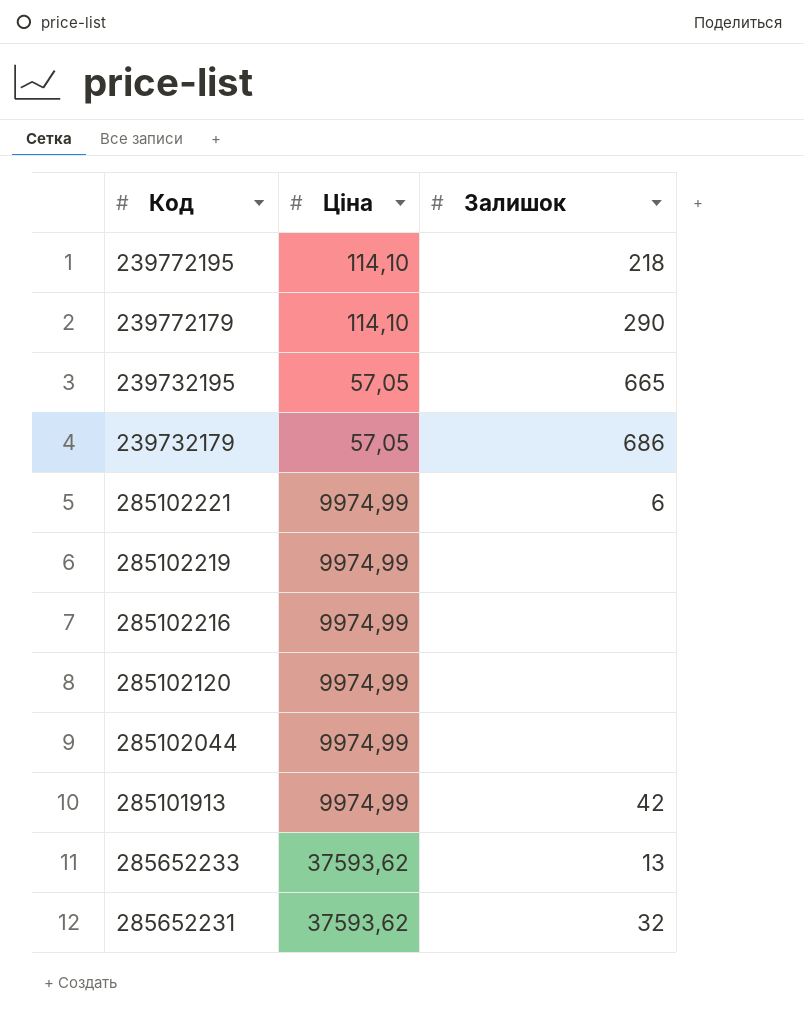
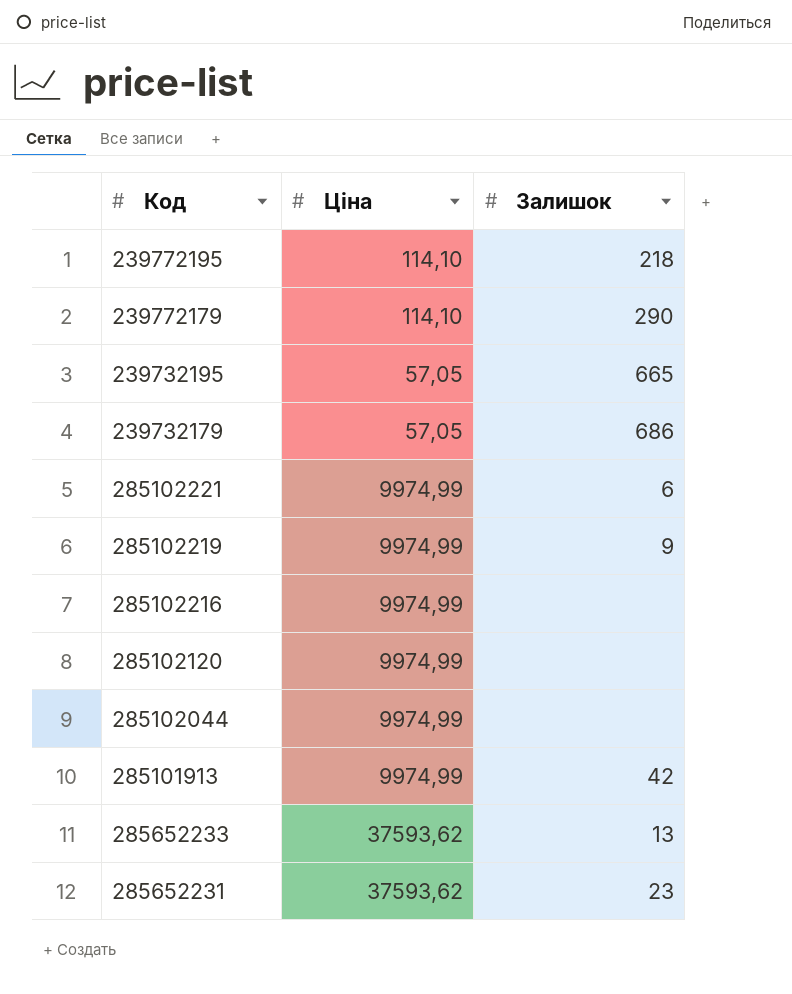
285102219 | Залишок: none -> 9
285652231 | Залишок: 32 -> 23

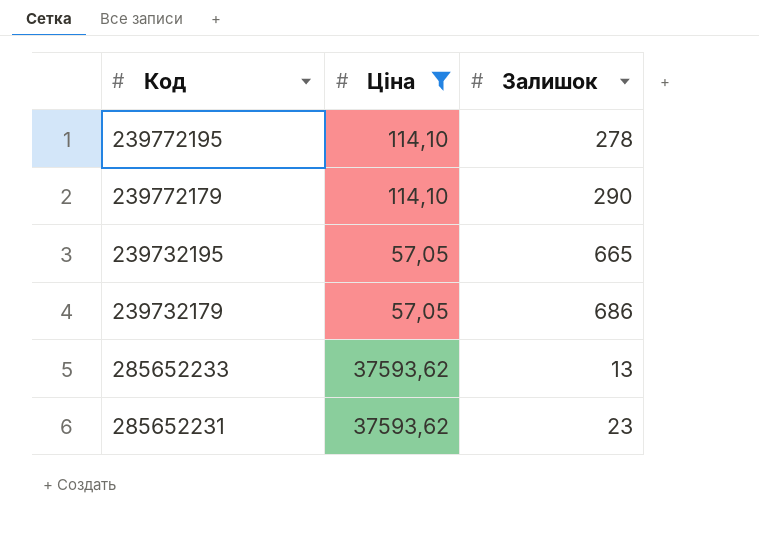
filter: none -> Ціна != 9974,99
239772195 | Залишок: 218 -> 278

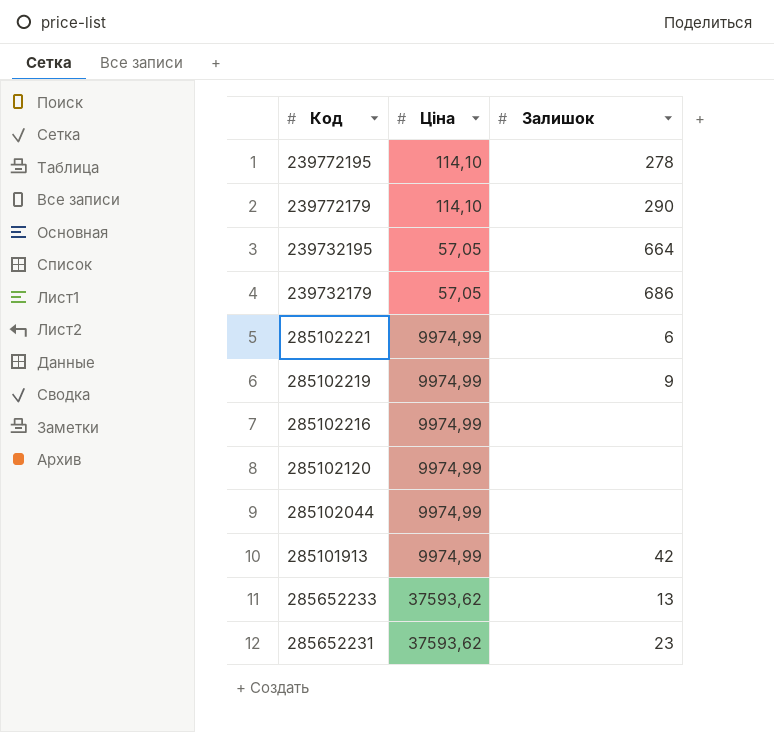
filter: Ціна != 9974,99 -> none
239732195 | Залишок: 665 -> 664

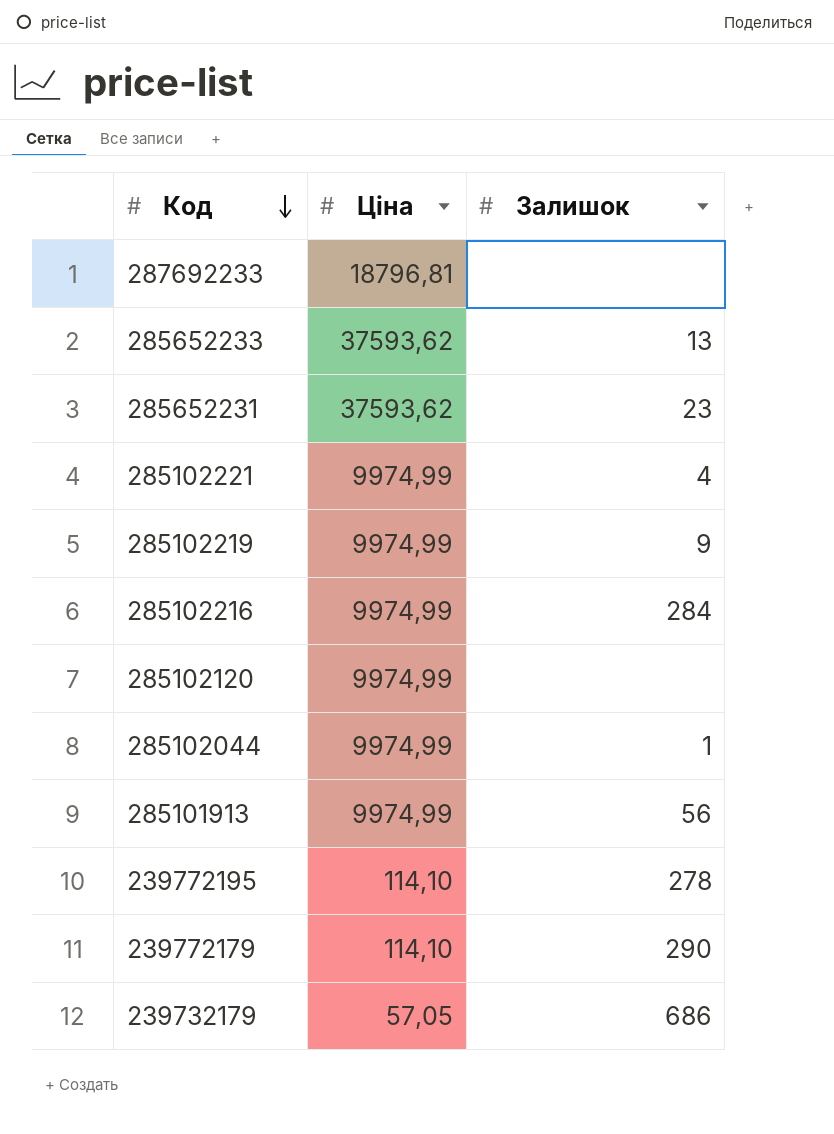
row order: none -> Код descending
row 239732195: 57,05 | 664 -> none
row 287692233: none -> 18796,81 | none
285102221 | Залишок: 6 -> 4
285102216 | Залишок: none -> 284
285102044 | Залишок: none -> 1
285101913 | Залишок: 42 -> 56

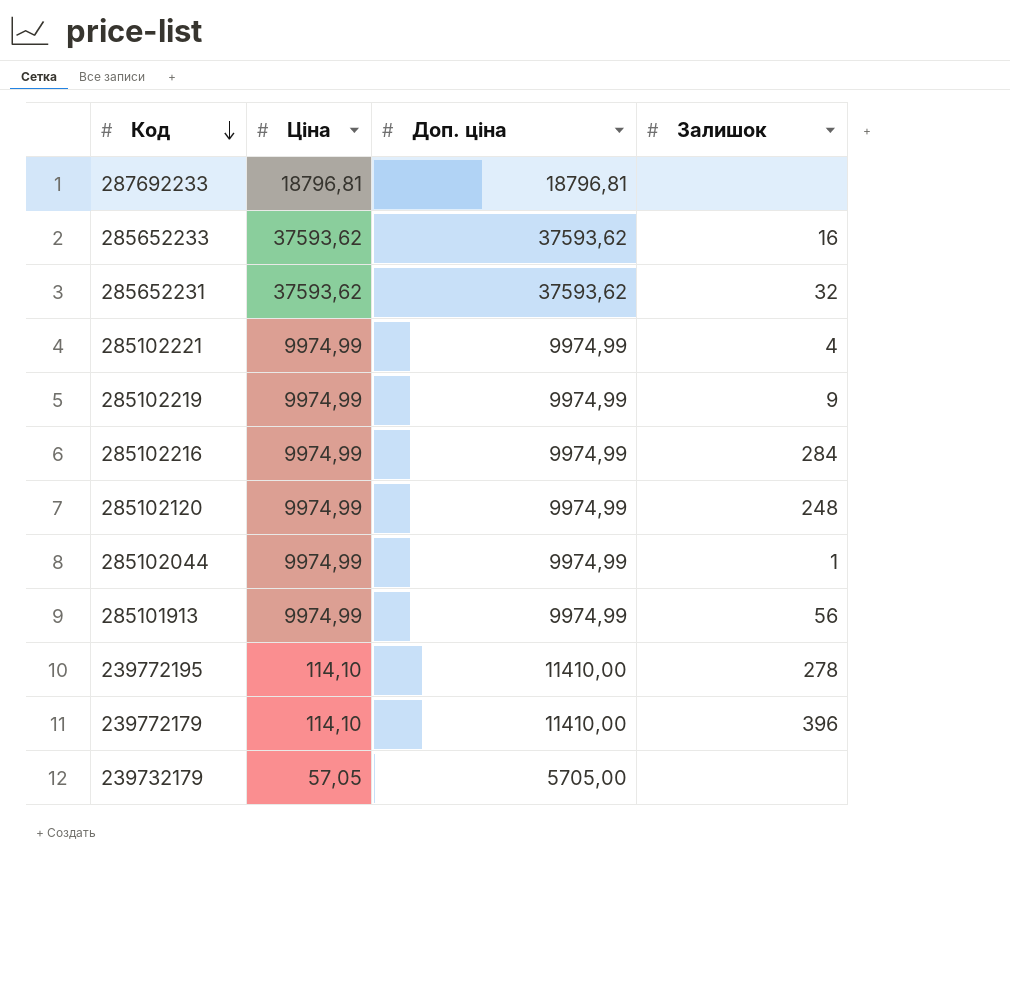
column Доп. ціна | position: none -> 3
285652233 | Залишок: 13 -> 16
285652231 | Залишок: 23 -> 32
285102120 | Залишок: none -> 248
239772179 | Залишок: 290 -> 396
239732179 | Залишок: 686 -> none

